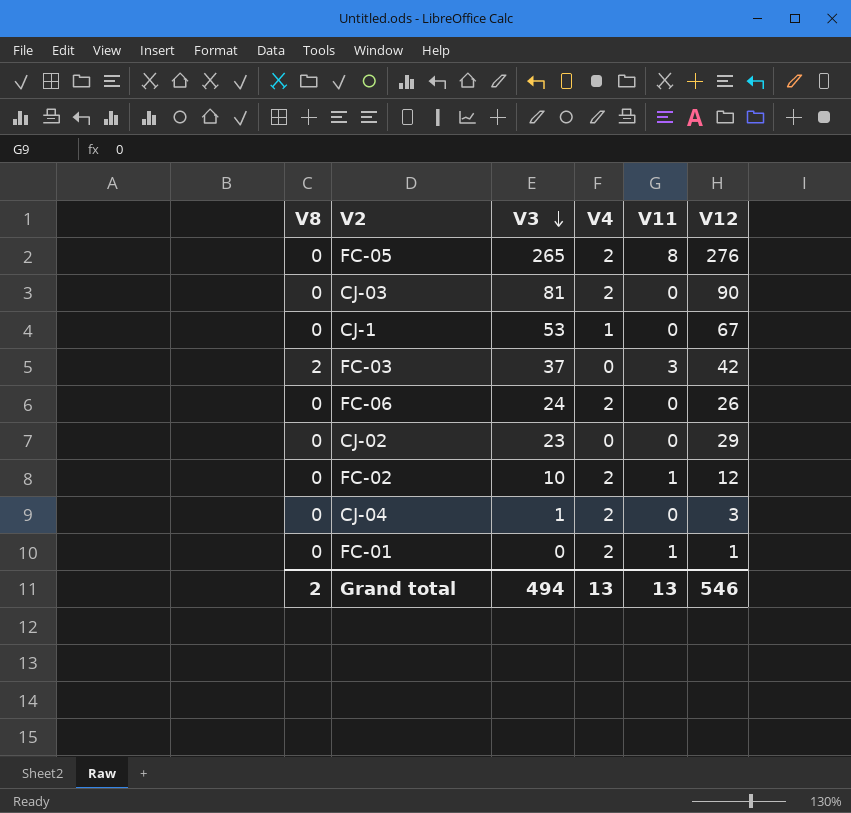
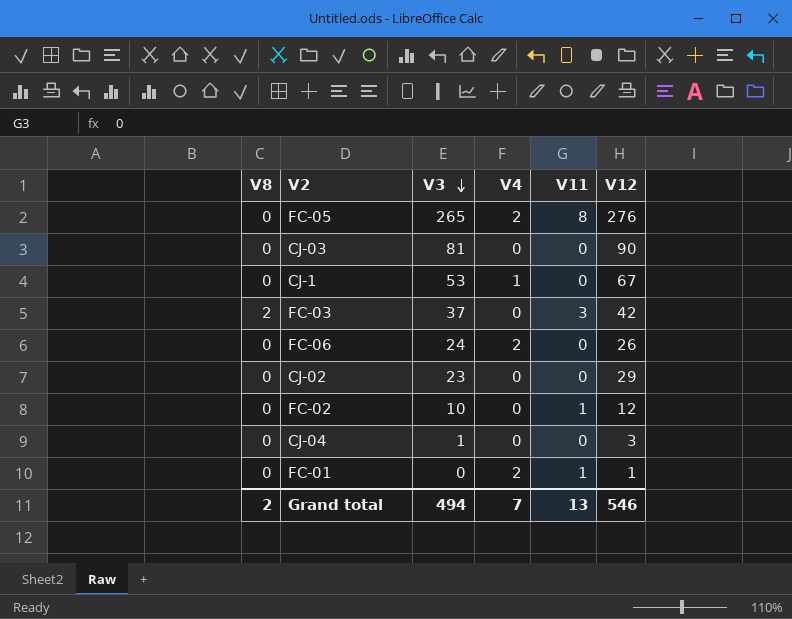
CJ-03 | V4: 2 -> 0
FC-02 | V4: 2 -> 0
CJ-04 | V4: 2 -> 0
Grand total | V4: 13 -> 7

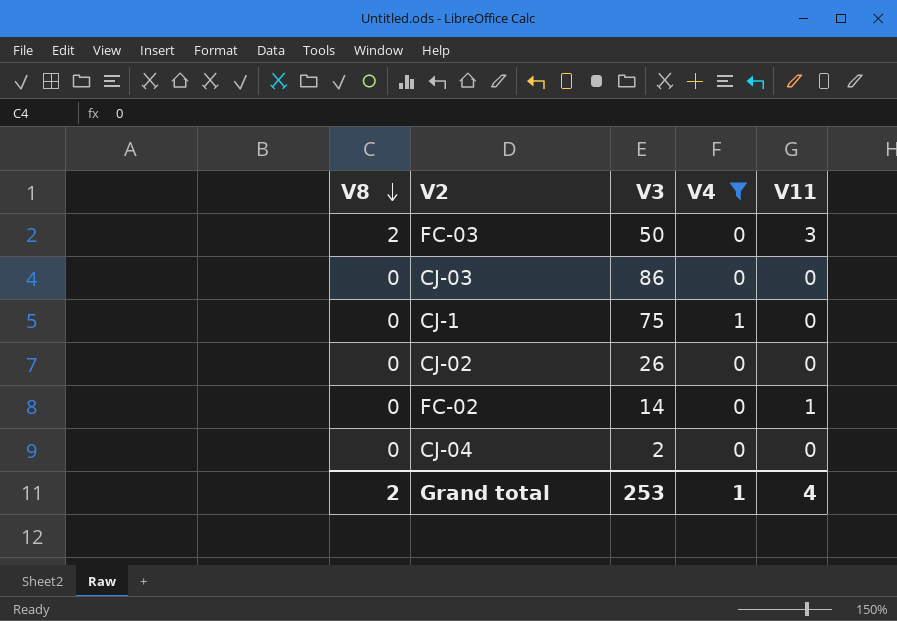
filter: none -> V4 != 2
row order: V3 descending -> V8 descending
column V12 | position: 6 -> none
FC-03 | V3: 37 -> 50
CJ-03 | V3: 81 -> 86
CJ-1 | V3: 53 -> 75
CJ-02 | V3: 23 -> 26
FC-02 | V3: 10 -> 14
CJ-04 | V3: 1 -> 2
Grand total | V3: 494 -> 253
Grand total | V4: 7 -> 1
Grand total | V11: 13 -> 4

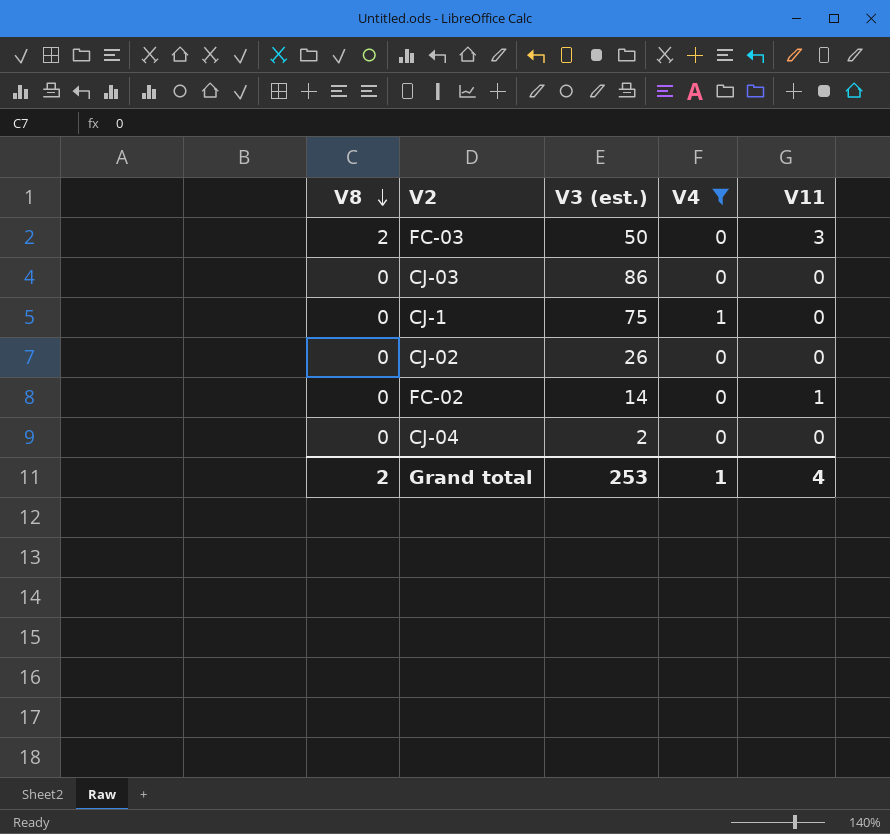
column name: V3 -> V3 (est.)

